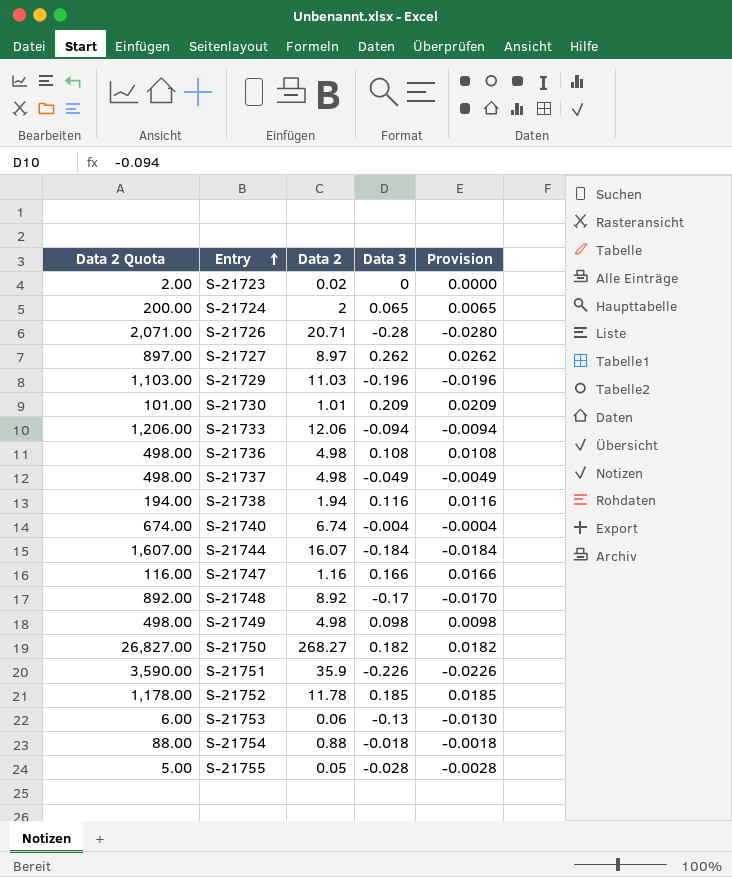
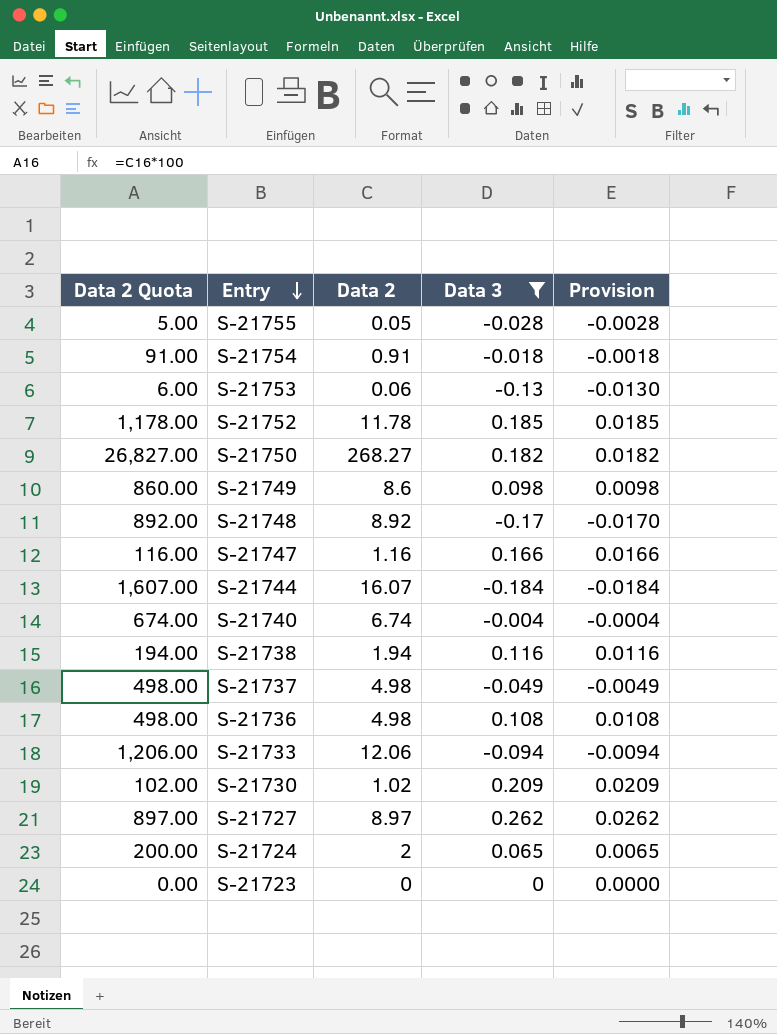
filter: none -> Data 3 >= -0.184
row order: Entry ascending -> Entry descending
S-21754 | Data 2 Quota: 88.00 -> 91.00
S-21754 | Data 2: 0.88 -> 0.91
S-21749 | Data 2 Quota: 498.00 -> 860.00
S-21749 | Data 2: 4.98 -> 8.6
S-21730 | Data 2 Quota: 101.00 -> 102.00
S-21730 | Data 2: 1.01 -> 1.02
S-21723 | Data 2 Quota: 2.00 -> 0.00
S-21723 | Data 2: 0.02 -> 0

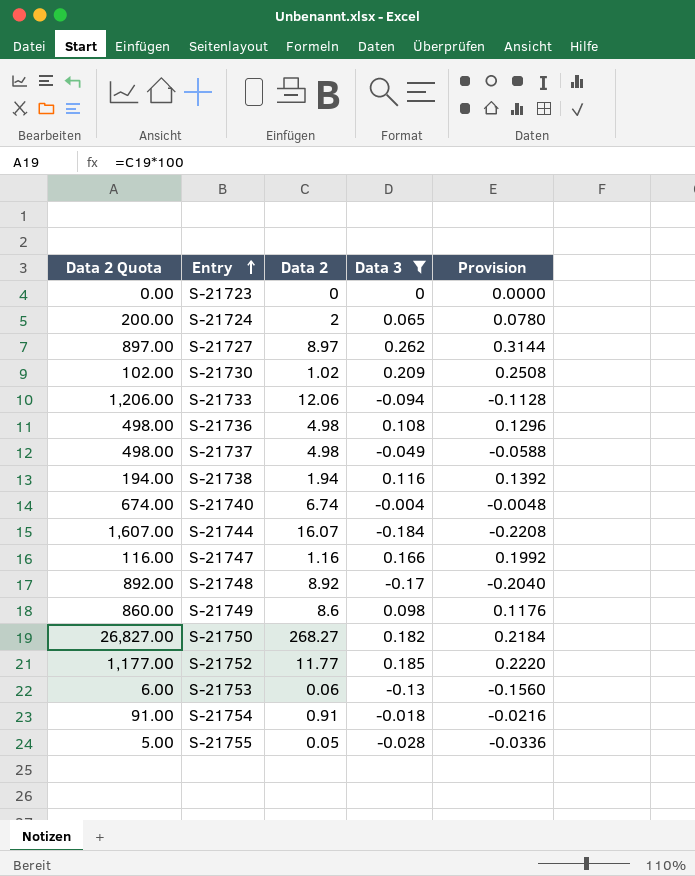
row order: Entry descending -> Entry ascending
column Provision | formula: [Data 3] * 0.1 -> [Data 3] * 1.2
S-21752 | Data 2 Quota: 1,178.00 -> 1,177.00
S-21752 | Data 2: 11.78 -> 11.77

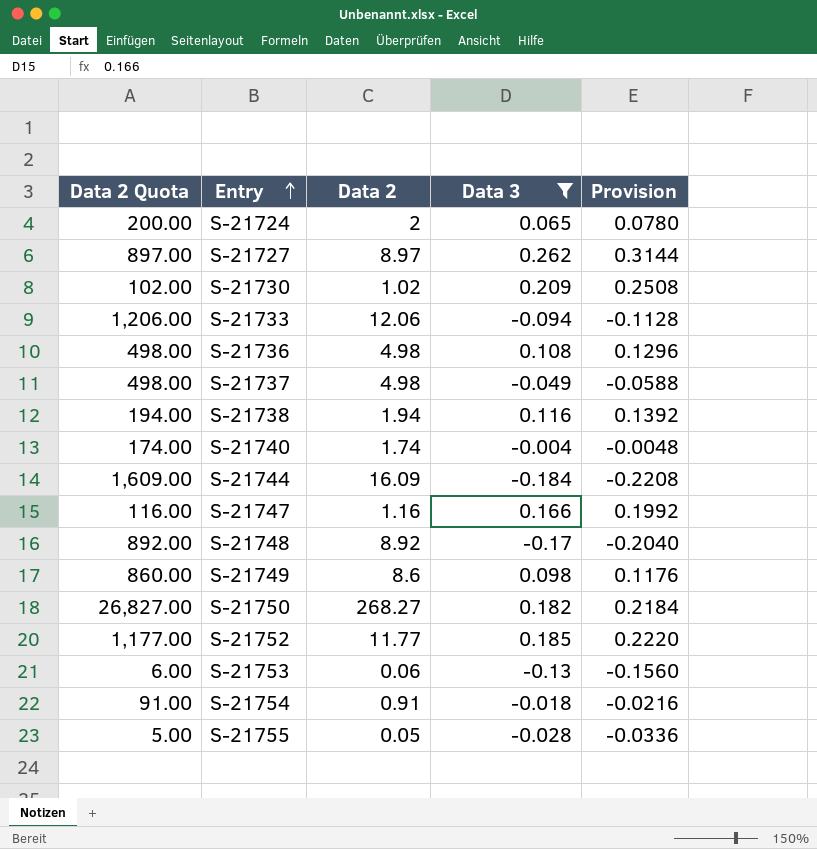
row S-21723: 0.00 | 0 | 0 | 0.0000 -> none
S-21740 | Data 2 Quota: 674.00 -> 174.00
S-21740 | Data 2: 6.74 -> 1.74
S-21744 | Data 2 Quota: 1,607.00 -> 1,609.00
S-21744 | Data 2: 16.07 -> 16.09

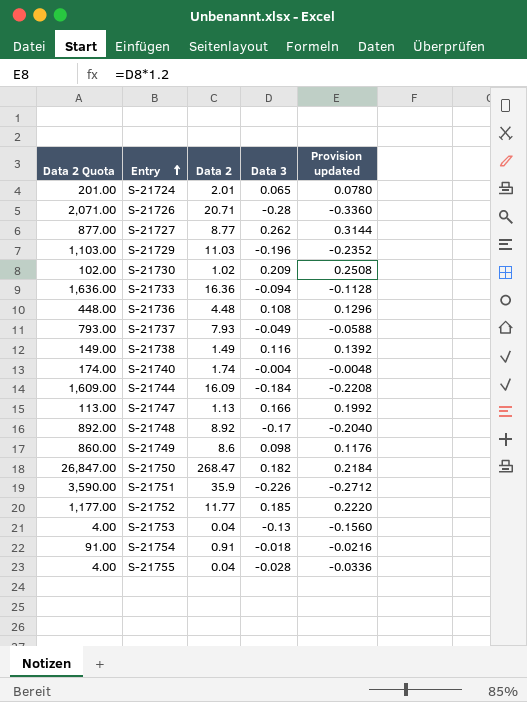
filter: Data 3 >= -0.184 -> none
column name: Provision -> Provision updated
S-21724 | Data 2 Quota: 200.00 -> 201.00
S-21724 | Data 2: 2 -> 2.01
S-21727 | Data 2 Quota: 897.00 -> 877.00
S-21727 | Data 2: 8.97 -> 8.77
S-21733 | Data 2 Quota: 1,206.00 -> 1,636.00
S-21733 | Data 2: 12.06 -> 16.36
S-21736 | Data 2 Quota: 498.00 -> 448.00
S-21736 | Data 2: 4.98 -> 4.48
S-21737 | Data 2 Quota: 498.00 -> 793.00
S-21737 | Data 2: 4.98 -> 7.93
S-21738 | Data 2 Quota: 194.00 -> 149.00
S-21738 | Data 2: 1.94 -> 1.49
S-21747 | Data 2 Quota: 116.00 -> 113.00
S-21747 | Data 2: 1.16 -> 1.13
S-21750 | Data 2 Quota: 26,827.00 -> 26,847.00
S-21750 | Data 2: 268.27 -> 268.47
S-21753 | Data 2 Quota: 6.00 -> 4.00
S-21753 | Data 2: 0.06 -> 0.04
S-21755 | Data 2 Quota: 5.00 -> 4.00
S-21755 | Data 2: 0.05 -> 0.04

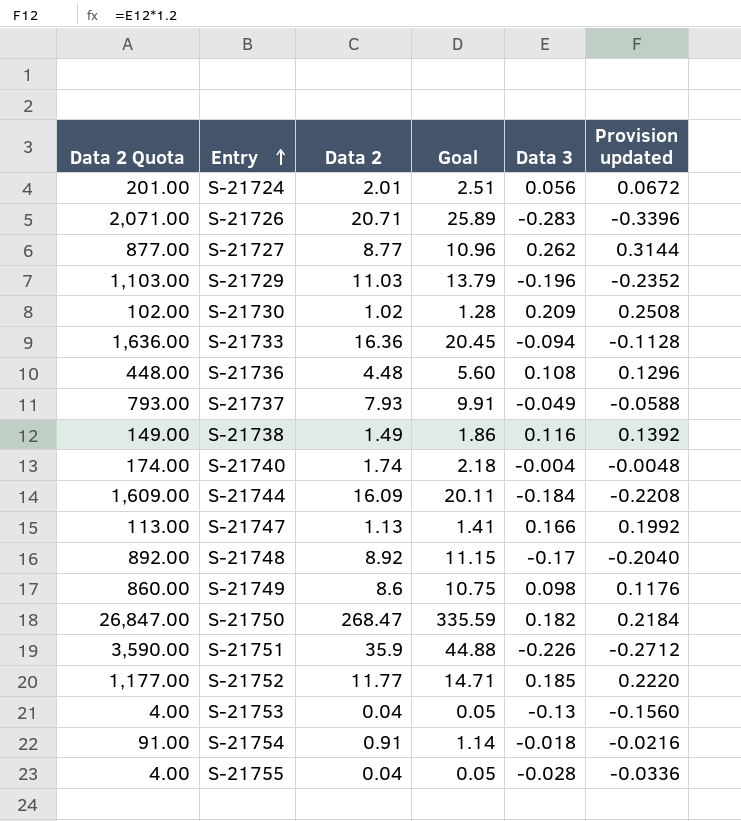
column Goal | formula: none -> [Data 2] * 1.25
S-21724 | Data 3: 0.065 -> 0.056
S-21724 | Provision updated: 0.0780 -> 0.0672
S-21726 | Data 3: -0.28 -> -0.283
S-21726 | Provision updated: -0.3360 -> -0.3396

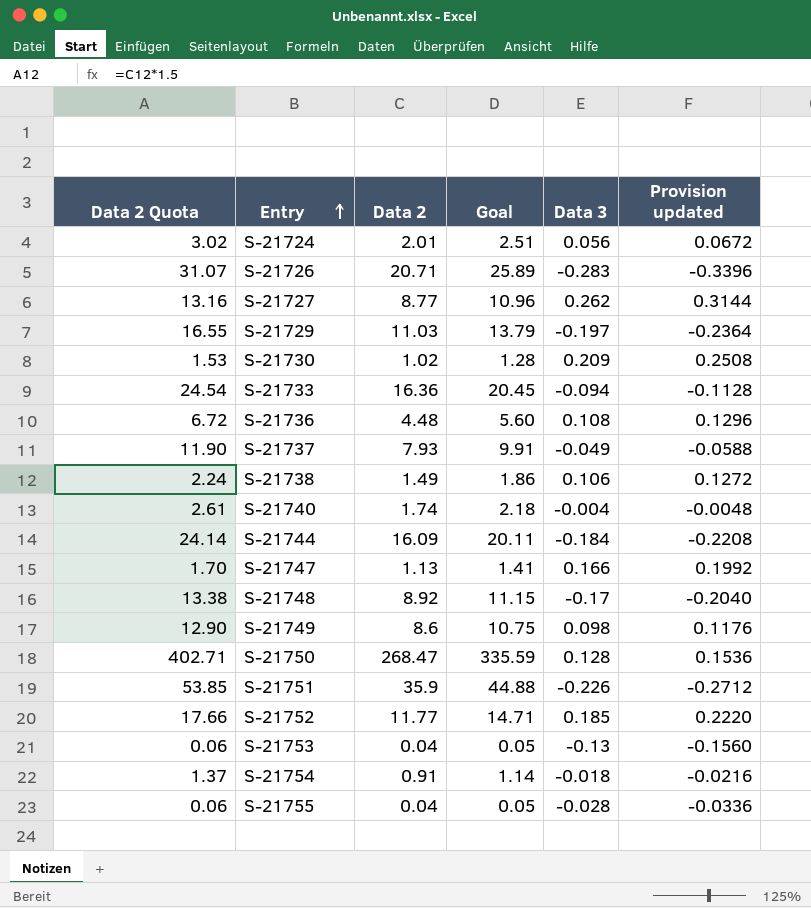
column Data 2 Quota | formula: [Data 2] * 100 -> [Data 2] * 1.5
S-21729 | Data 3: -0.196 -> -0.197
S-21729 | Provision updated: -0.2352 -> -0.2364
S-21738 | Data 3: 0.116 -> 0.106
S-21738 | Provision updated: 0.1392 -> 0.1272
S-21750 | Data 3: 0.182 -> 0.128
S-21750 | Provision updated: 0.2184 -> 0.1536

